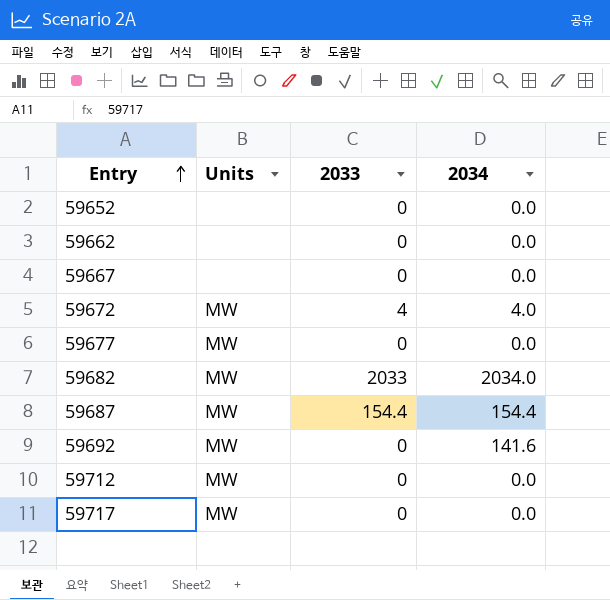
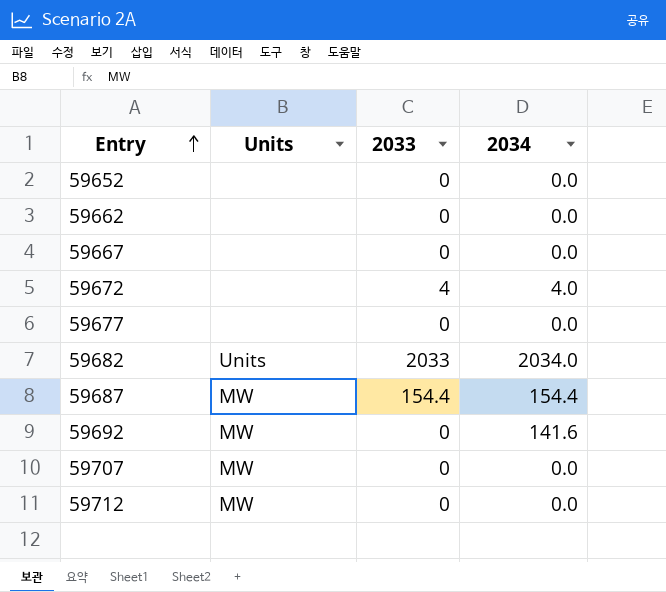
row 59717: MW | 0 | 0.0 -> none
59672 | Units: MW -> none
59677 | Units: MW -> none
59682 | Units: MW -> Units
row 59707: none -> MW | 0 | 0.0

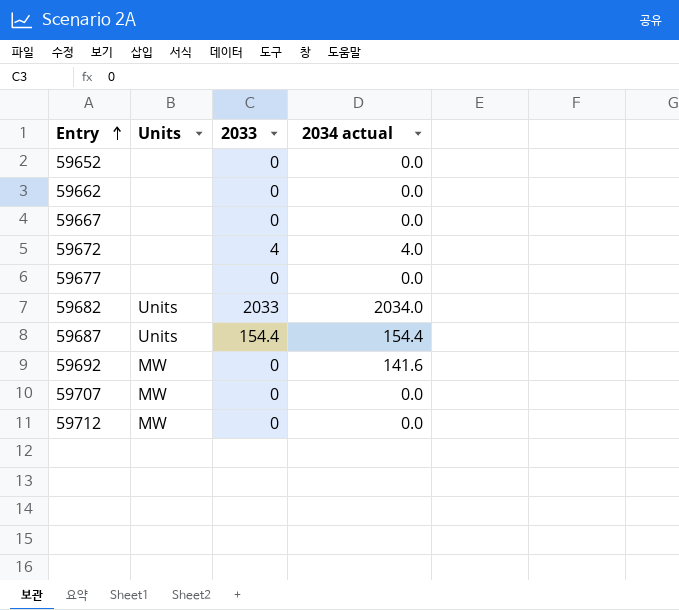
column name: 2034 -> 2034 actual
59687 | Units: MW -> Units

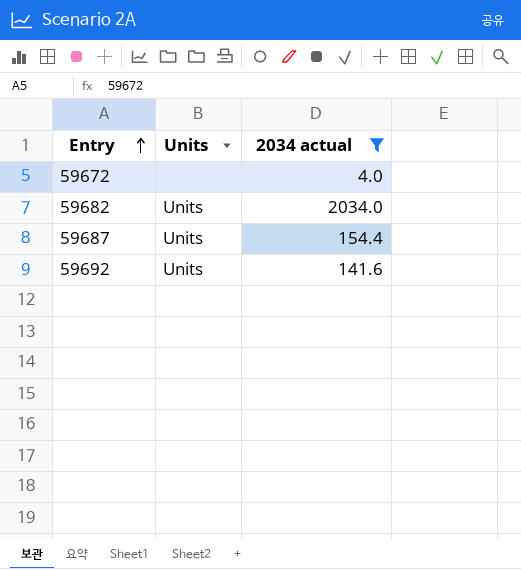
filter: none -> 2034 actual != 0.0
column 2033 | position: 3 -> none
59692 | Units: MW -> Units

